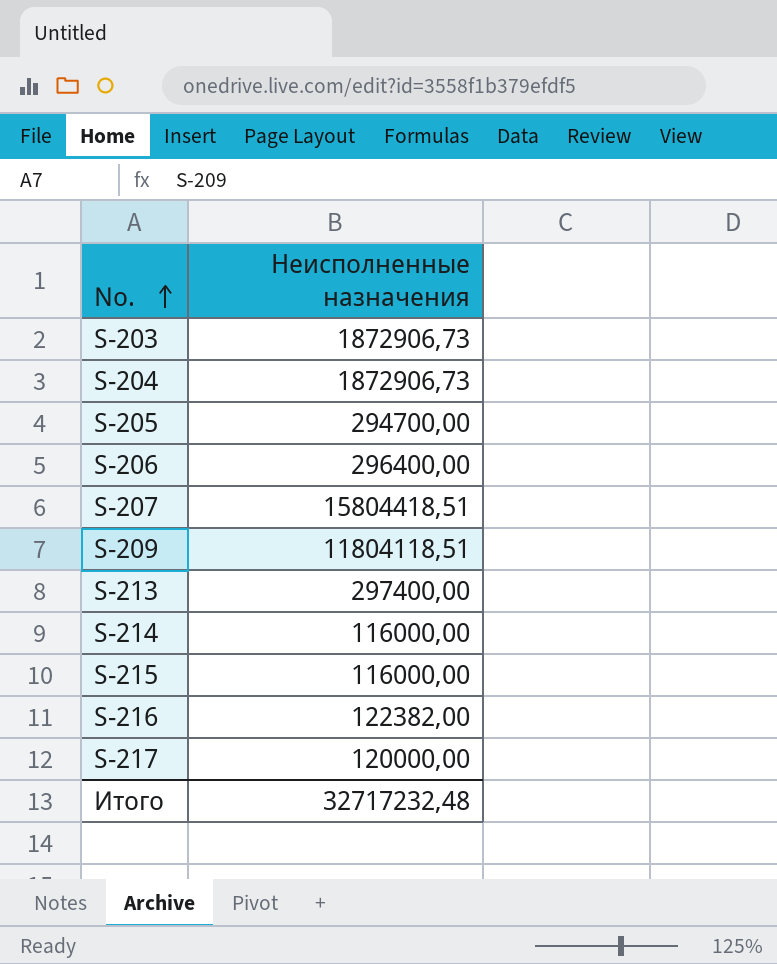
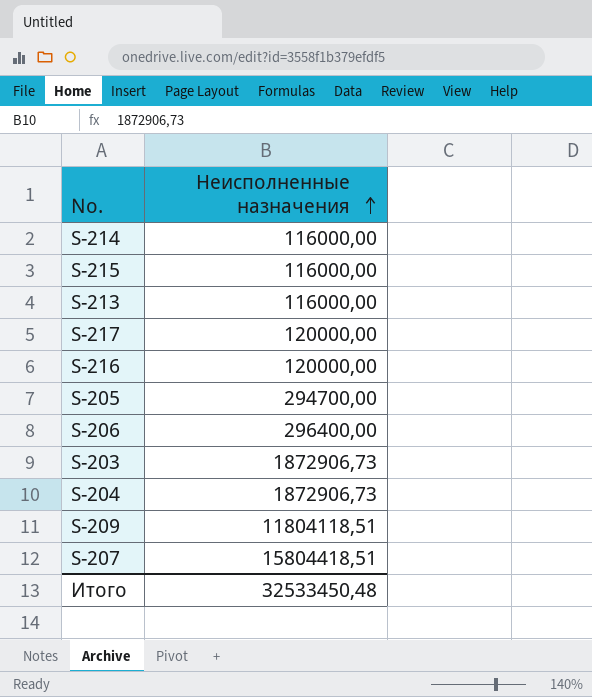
row order: No. ascending -> Неисполненные назначения ascending
S-213 | Неисполненные назначения: 297400,00 -> 116000,00
S-216 | Неисполненные назначения: 122382,00 -> 120000,00
Итого | Неисполненные назначения: 32717232,48 -> 32533450,48

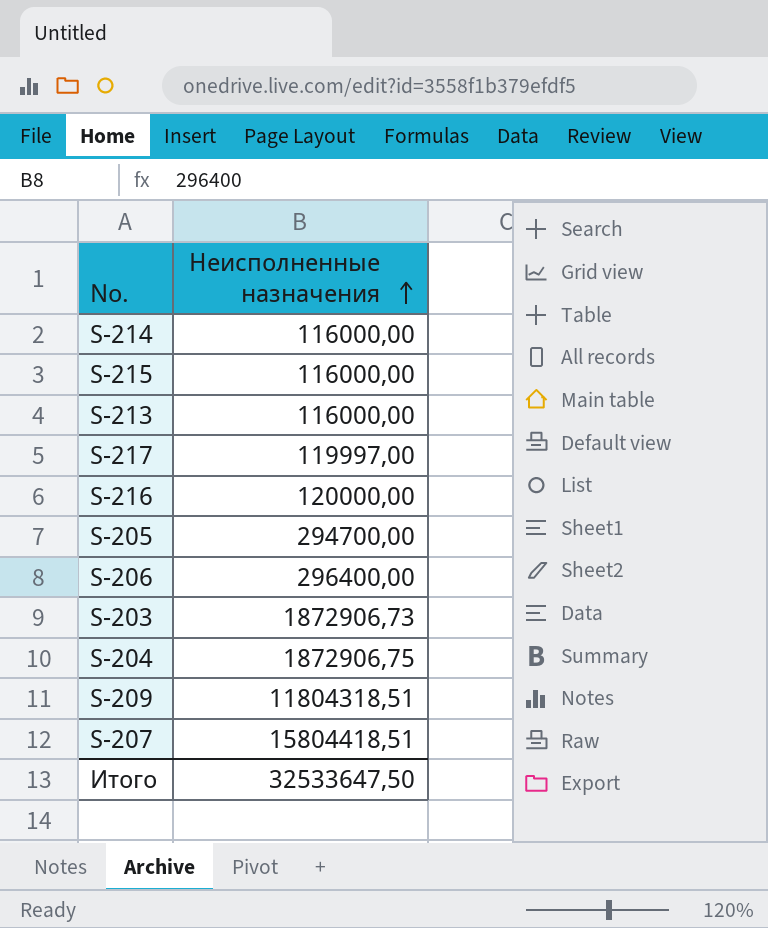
S-217 | Неисполненные назначения: 120000,00 -> 119997,00
S-204 | Неисполненные назначения: 1872906,73 -> 1872906,75
S-209 | Неисполненные назначения: 11804118,51 -> 11804318,51
Итого | Неисполненные назначения: 32533450,48 -> 32533647,50

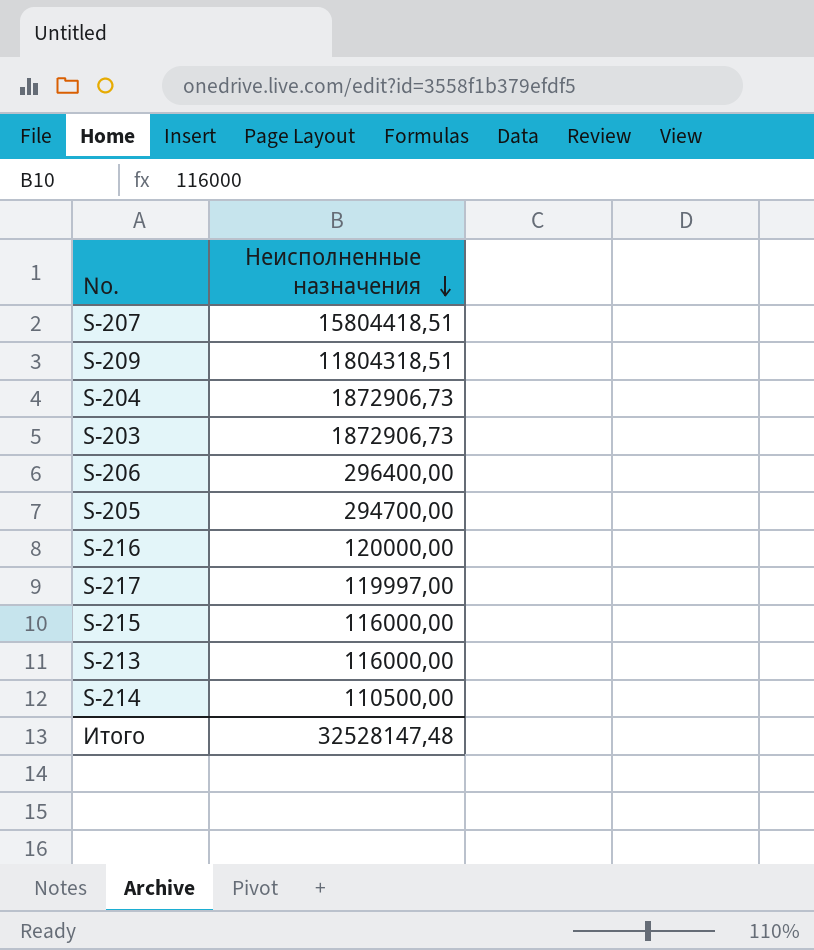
row order: Неисполненные назначения ascending -> Неисполненные назначения descending
S-204 | Неисполненные назначения: 1872906,75 -> 1872906,73
S-214 | Неисполненные назначения: 116000,00 -> 110500,00
Итого | Неисполненные назначения: 32533647,50 -> 32528147,48

